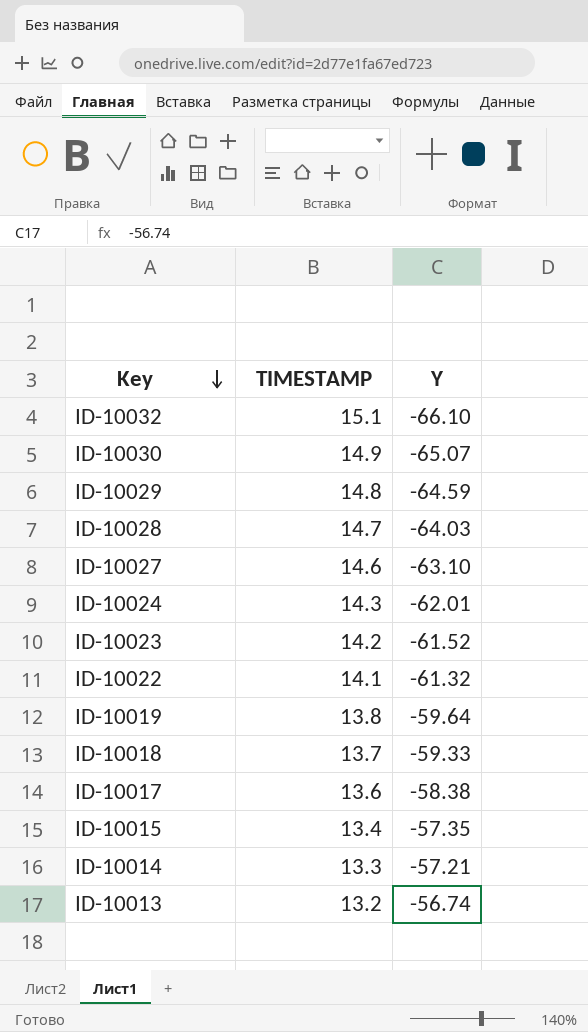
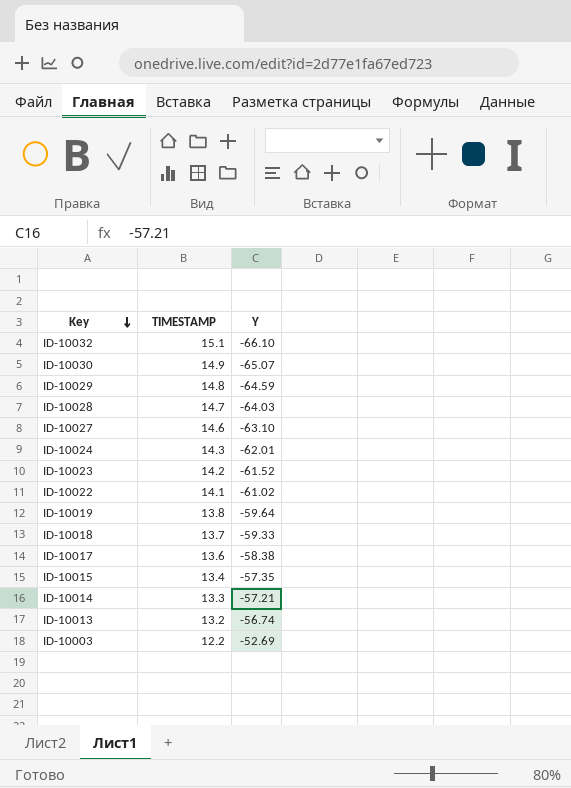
ID-10022 | Y: -61.32 -> -61.02
row ID-10003: none -> 12.2 | -52.69

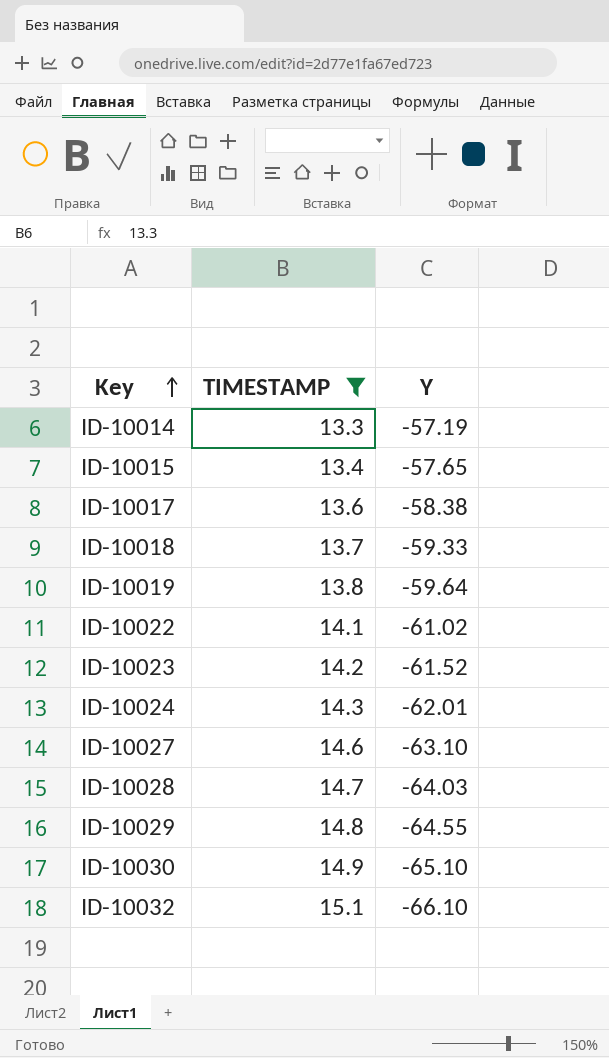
filter: none -> TIMESTAMP >= 13.3
row order: Key descending -> Key ascending
ID-10014 | Y: -57.21 -> -57.19
ID-10015 | Y: -57.35 -> -57.65
ID-10029 | Y: -64.59 -> -64.55
ID-10030 | Y: -65.07 -> -65.10

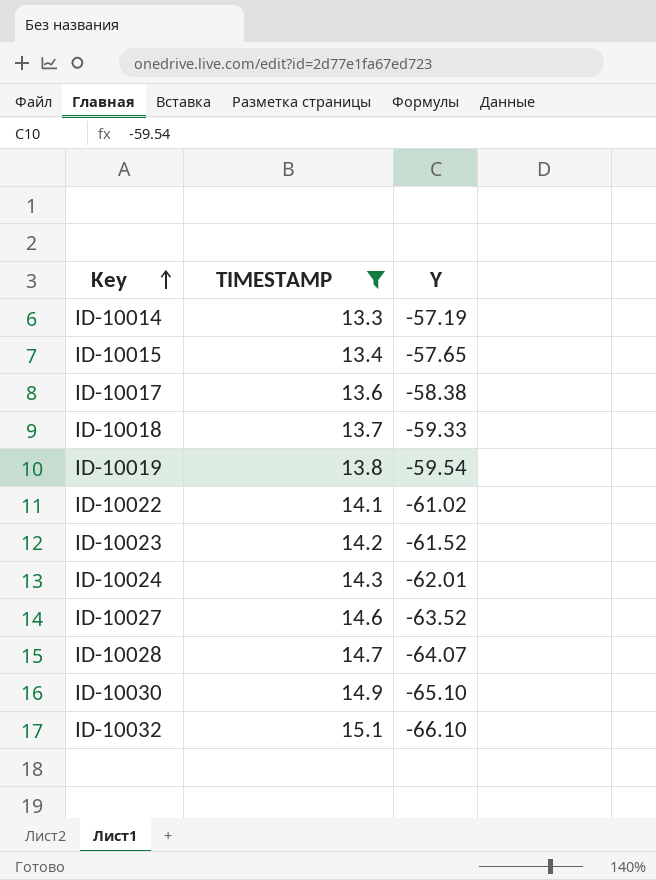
row ID-10029: 14.8 | -64.55 -> none
ID-10019 | Y: -59.64 -> -59.54
ID-10027 | Y: -63.10 -> -63.52
ID-10028 | Y: -64.03 -> -64.07

